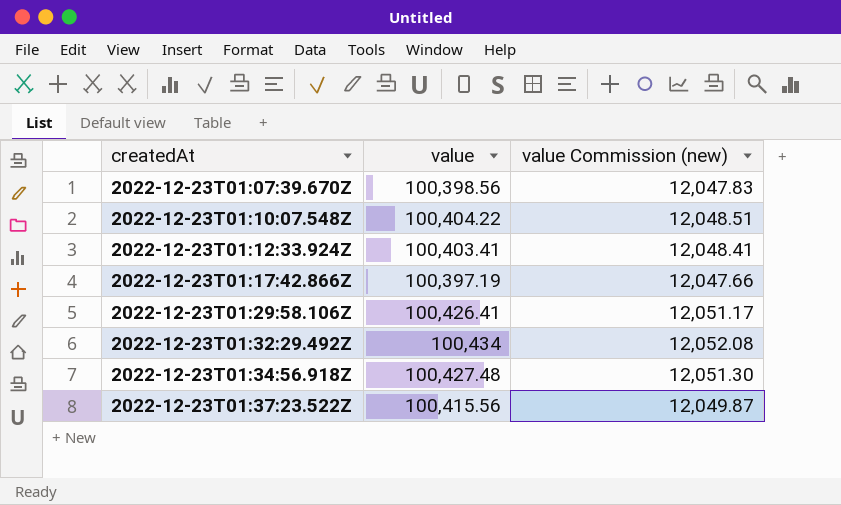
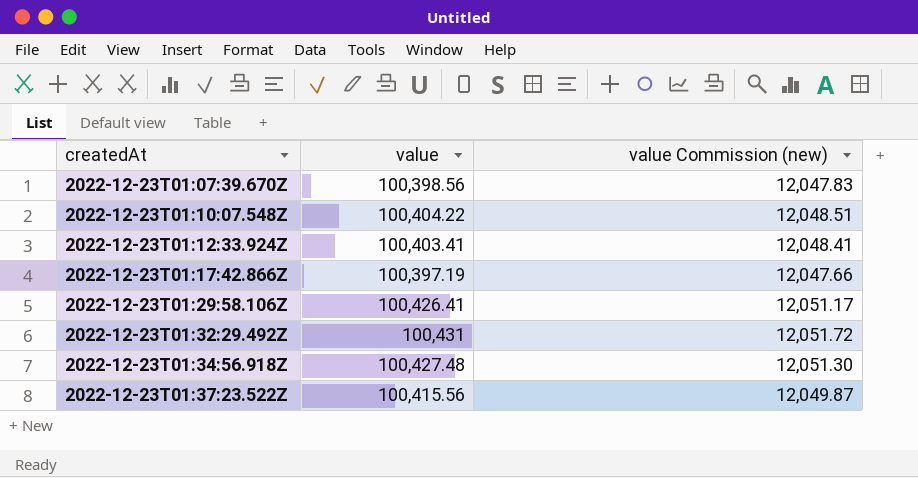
2022-12-23T01:32:29.492Z | value: 100,434 -> 100,431
2022-12-23T01:32:29.492Z | value Commission (new): 12,052.08 -> 12,051.72

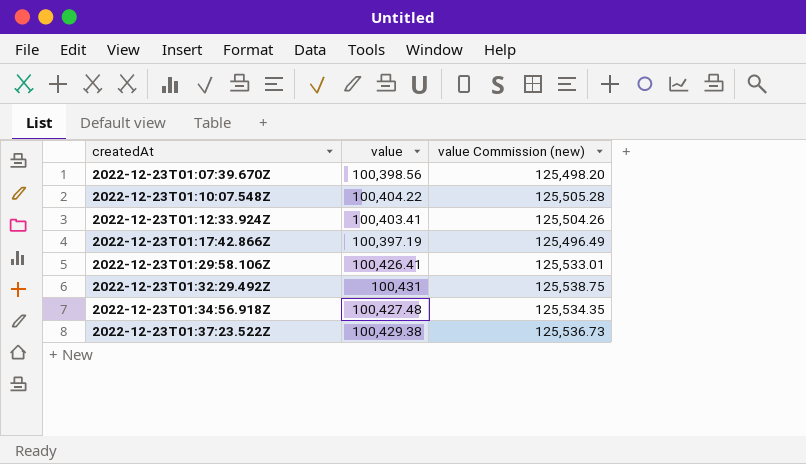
column value Commission (new) | formula: [value] * 0.12 -> [value] * 1.25
2022-12-23T01:37:23.522Z | value: 100,415.56 -> 100,429.38

